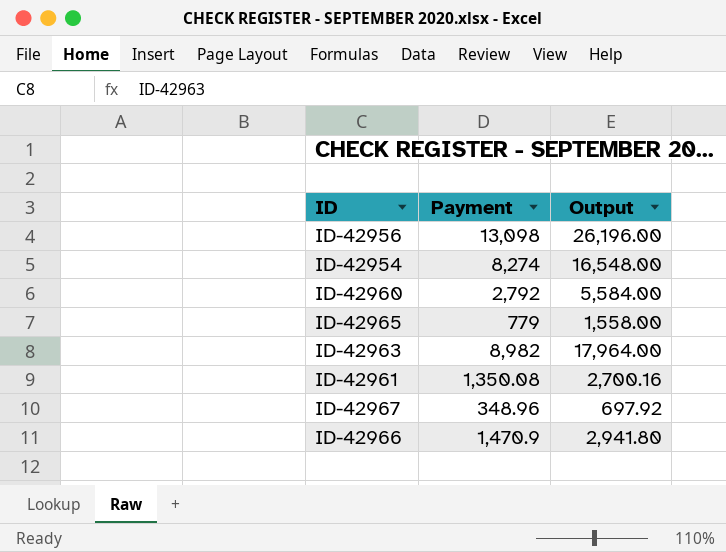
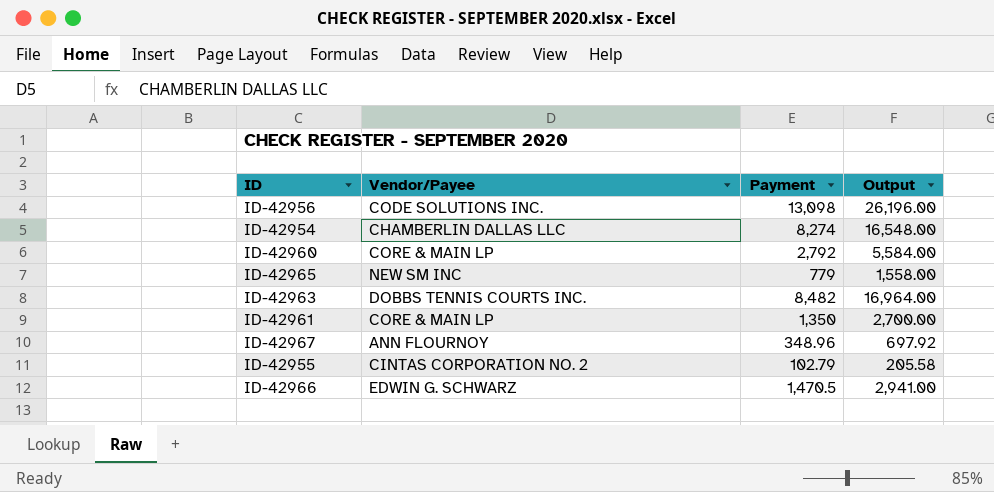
column Vendor/Payee | position: none -> 2
ID-42963 | Payment: 8,982 -> 8,482
ID-42963 | Output: 17,964.00 -> 16,964.00
ID-42961 | Payment: 1,350.08 -> 1,350
ID-42961 | Output: 2,700.16 -> 2,700.00
row ID-42955: none -> CINTAS CORPORATION NO. 2 | 102.79 | 205.58
ID-42966 | Payment: 1,470.9 -> 1,470.5
ID-42966 | Output: 2,941.80 -> 2,941.00

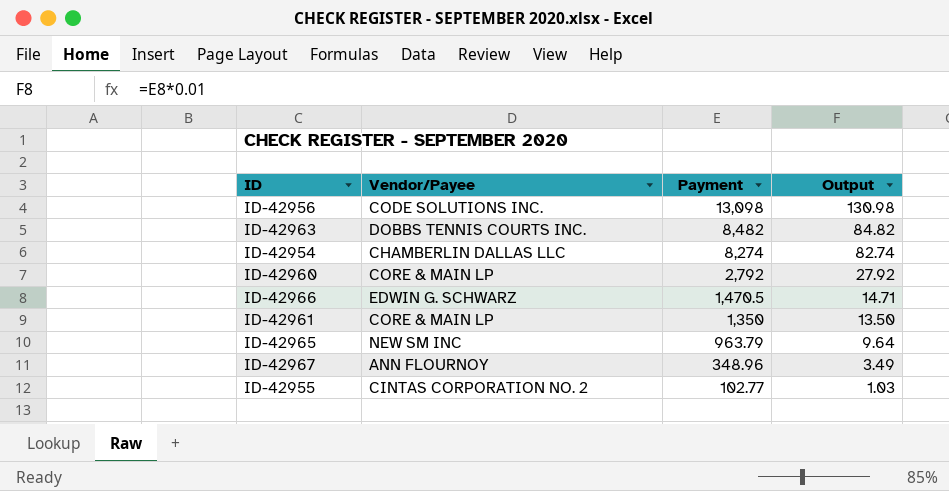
row order: none -> Payment descending
column Output | formula: [Payment] * 2 -> [Payment] * 0.01
ID-42965 | Payment: 779 -> 963.79
ID-42955 | Payment: 102.79 -> 102.77

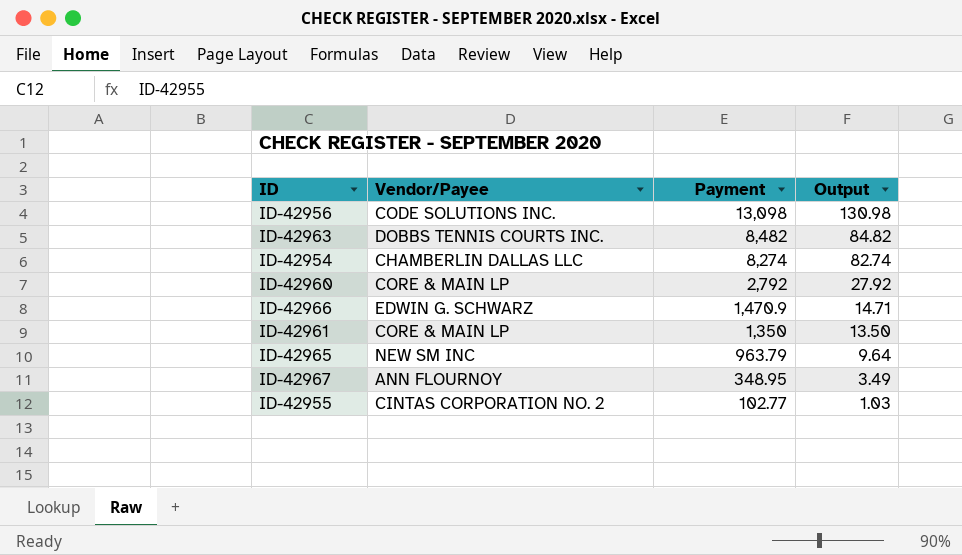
ID-42966 | Payment: 1,470.5 -> 1,470.9
ID-42967 | Payment: 348.96 -> 348.95

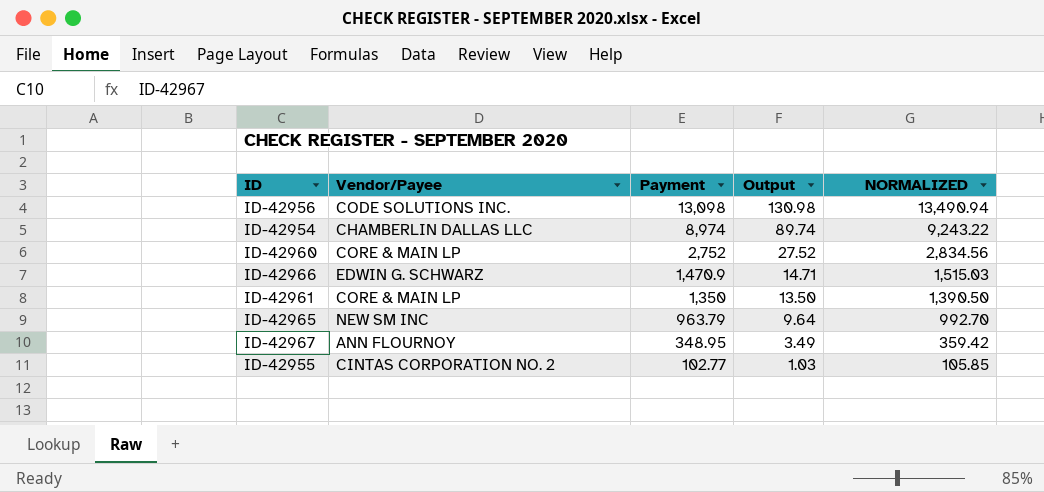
column NORMALIZED | formula: none -> [Payment] * 1.03
row ID-42963: DOBBS TENNIS COURTS INC. | 8,482 | 84.82 -> none
ID-42954 | Payment: 8,274 -> 8,974
ID-42954 | Output: 82.74 -> 89.74
ID-42960 | Payment: 2,792 -> 2,752
ID-42960 | Output: 27.92 -> 27.52

